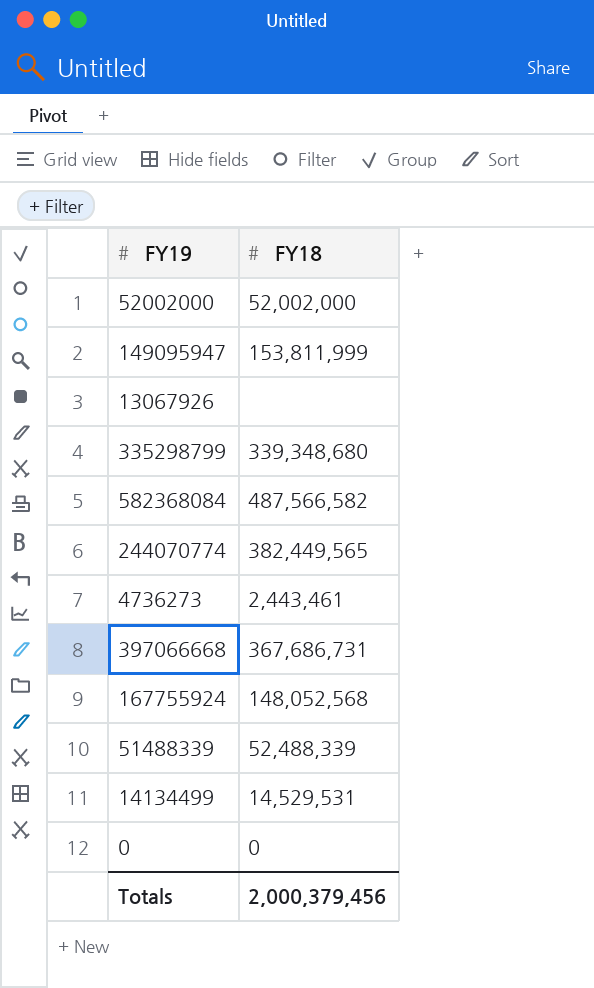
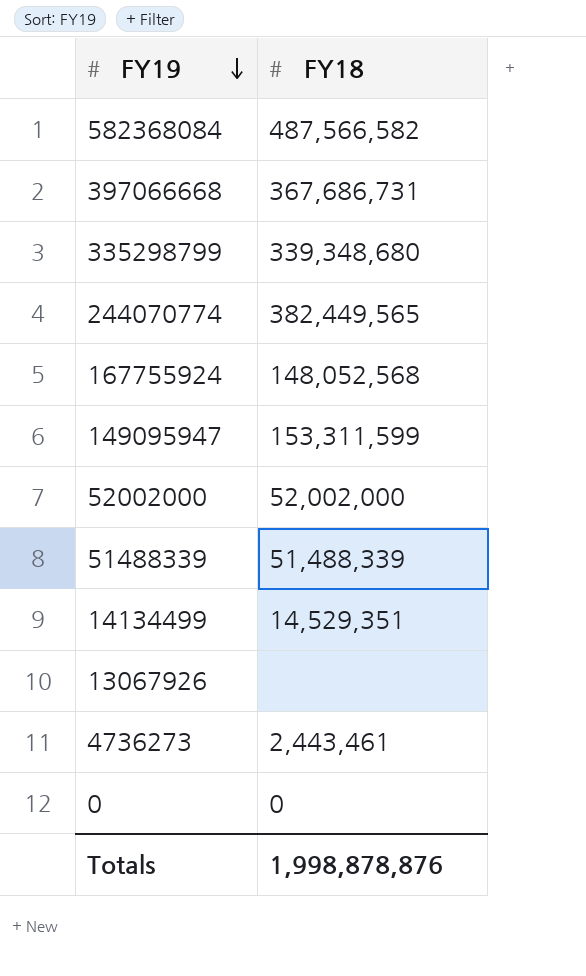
row order: none -> FY19 descending
149095947 | FY18: 153,811,999 -> 153,311,599
51488339 | FY18: 52,488,339 -> 51,488,339
14134499 | FY18: 14,529,531 -> 14,529,351
Totals | FY18: 2,000,379,456 -> 1,998,878,876

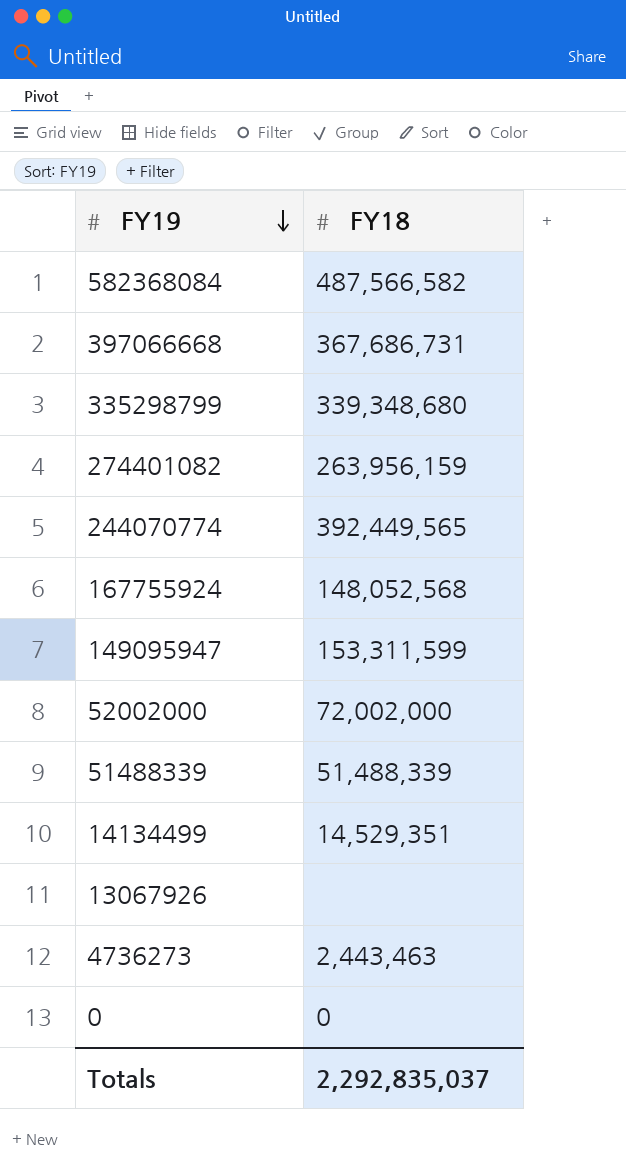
row 274401082: none -> 263,956,159
244070774 | FY18: 382,449,565 -> 392,449,565
52002000 | FY18: 52,002,000 -> 72,002,000
4736273 | FY18: 2,443,461 -> 2,443,463
Totals | FY18: 1,998,878,876 -> 2,292,835,037

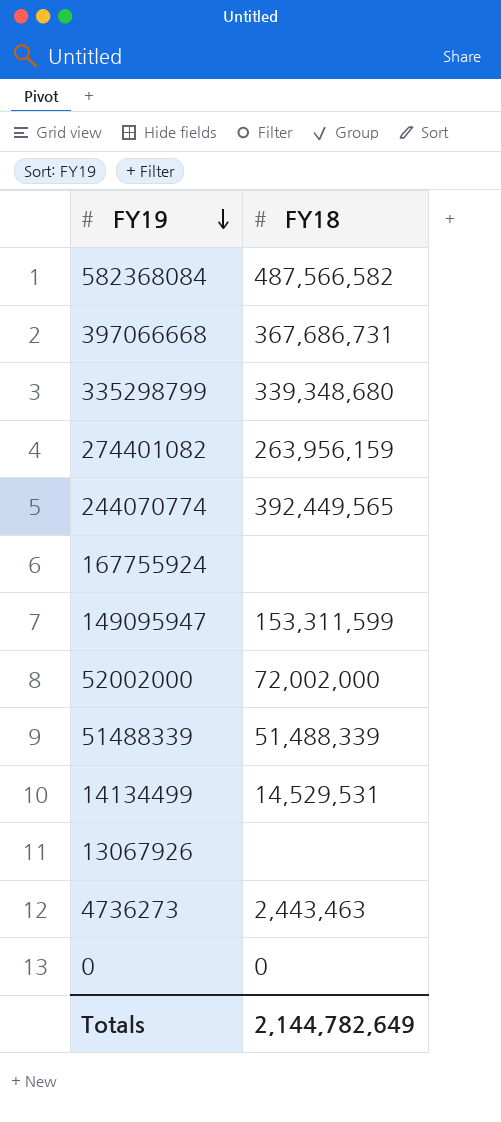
167755924 | FY18: 148,052,568 -> none
14134499 | FY18: 14,529,351 -> 14,529,531
Totals | FY18: 2,292,835,037 -> 2,144,782,649

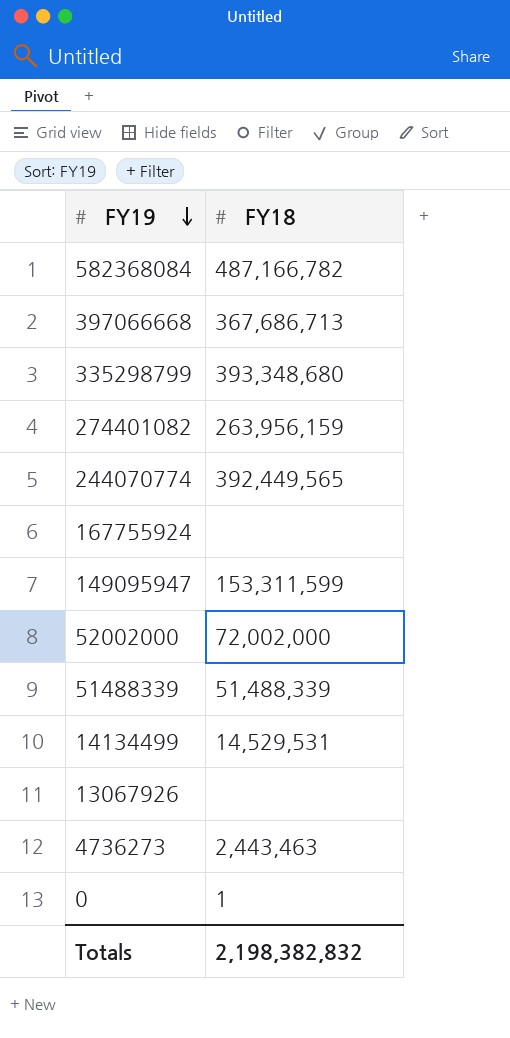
582368084 | FY18: 487,566,582 -> 487,166,782
397066668 | FY18: 367,686,731 -> 367,686,713
335298799 | FY18: 339,348,680 -> 393,348,680
0 | FY18: 0 -> 1
Totals | FY18: 2,144,782,649 -> 2,198,382,832

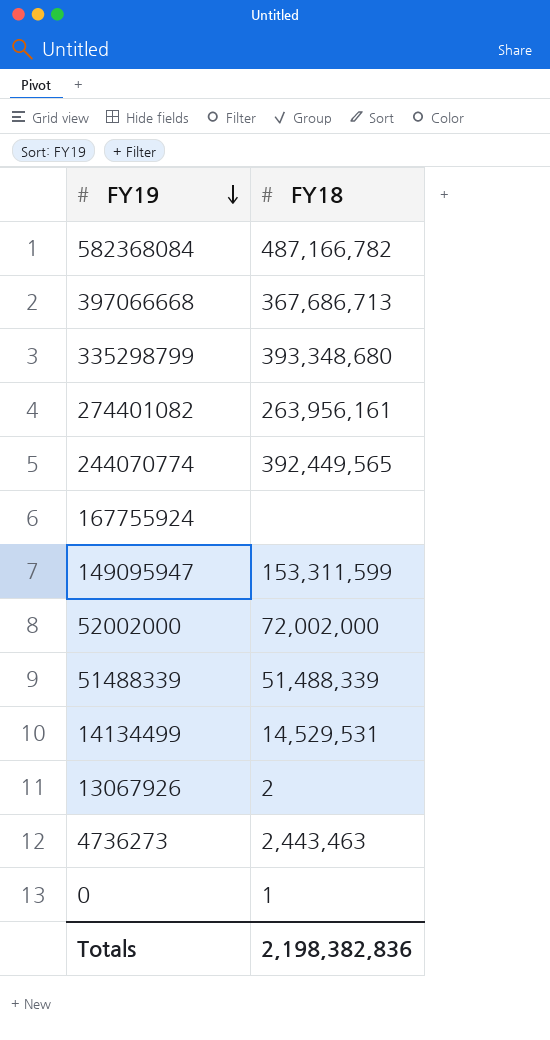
274401082 | FY18: 263,956,159 -> 263,956,161
13067926 | FY18: none -> 2
Totals | FY18: 2,198,382,832 -> 2,198,382,836

